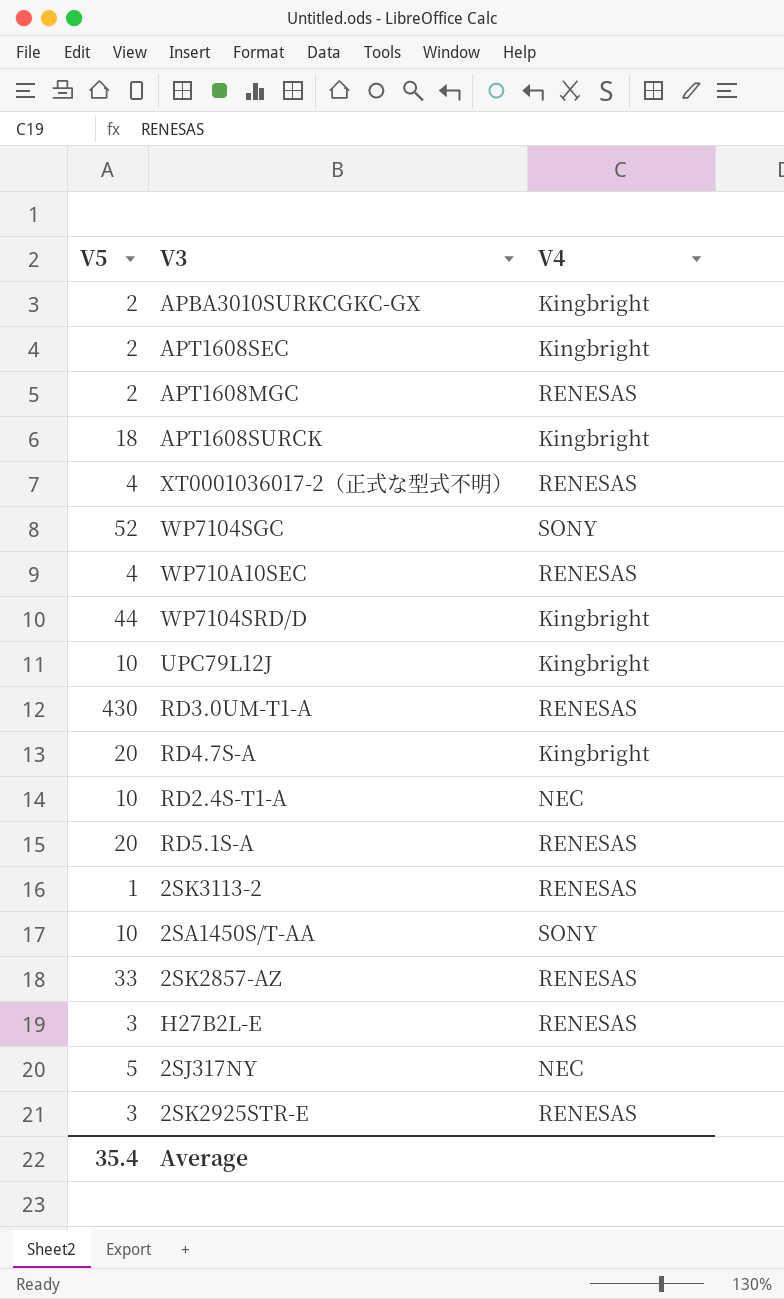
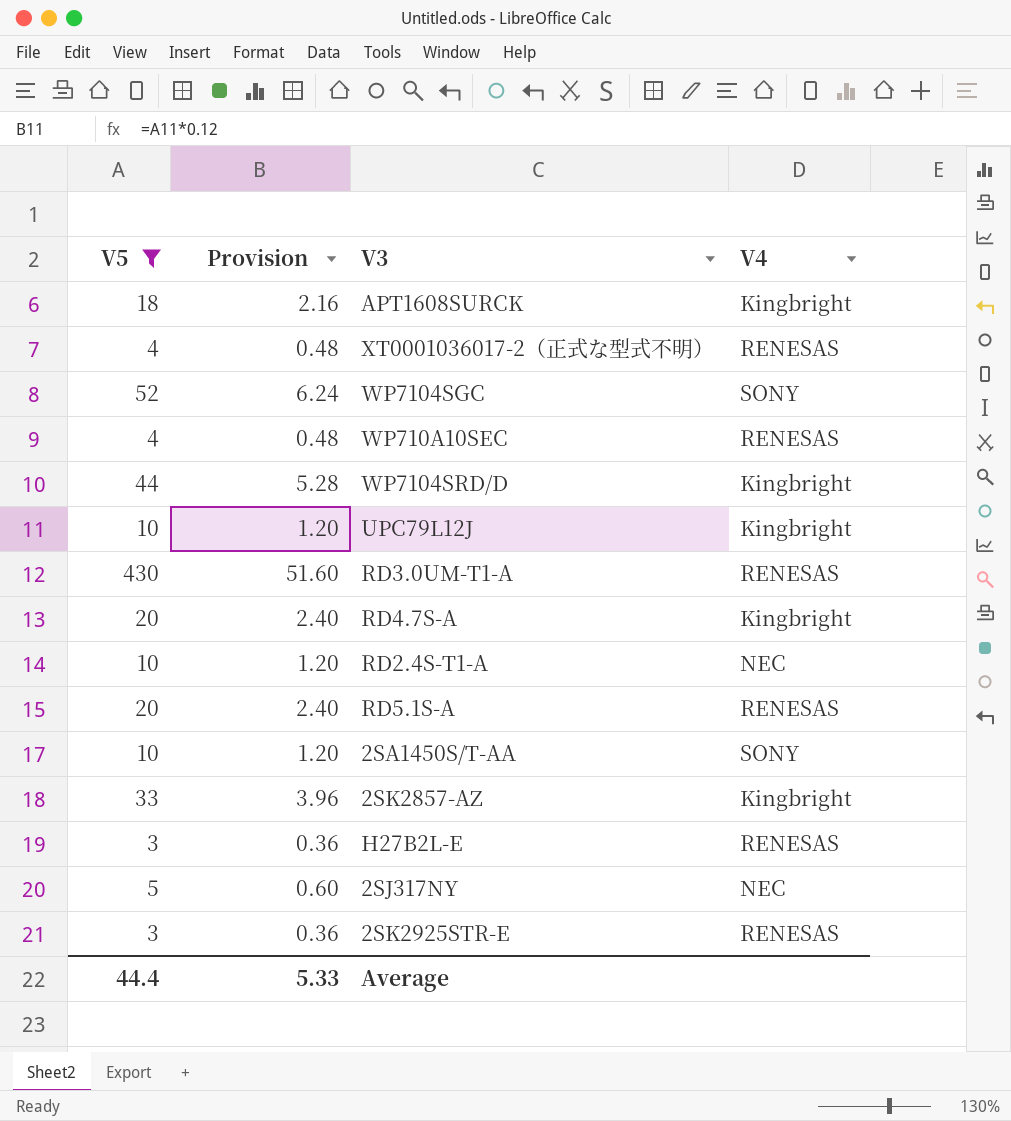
filter: none -> V5 >= 3
column Provision | formula: none -> [V5] * 0.12
2SK2857-AZ | V4: RENESAS -> Kingbright
Average | V5: 35.4 -> 44.4

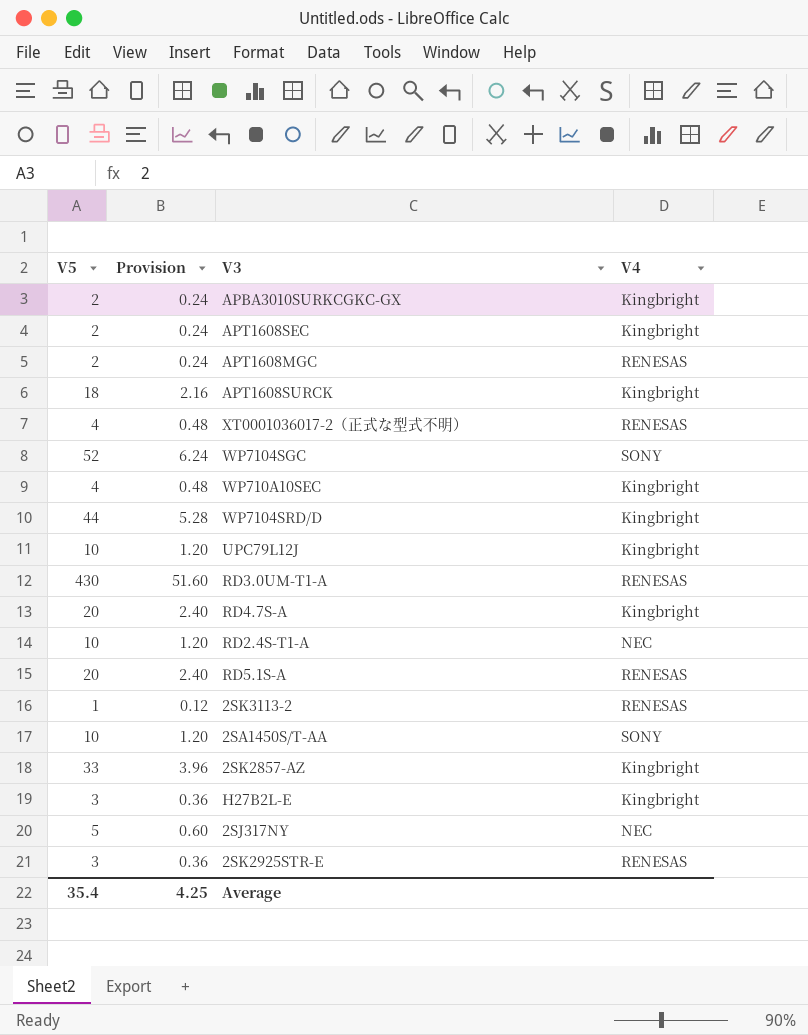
filter: V5 >= 3 -> none
WP710A10SEC | V4: RENESAS -> Kingbright
H27B2L-E | V4: RENESAS -> Kingbright
Average | V5: 44.4 -> 35.4
Average | Provision: 5.33 -> 4.25

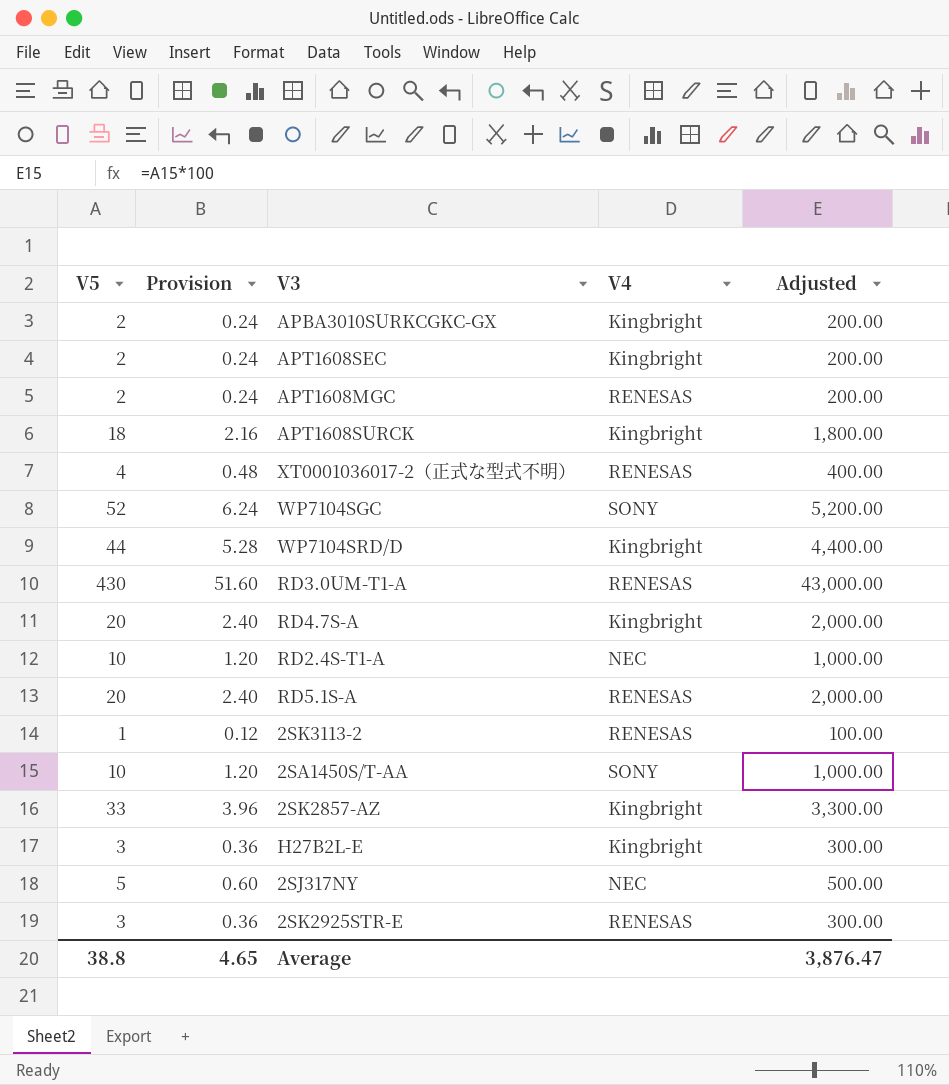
column Adjusted | formula: none -> [V5] * 100
row WP710A10SEC: 4 | 0.48 | Kingbright -> none
row UPC79L12J: 10 | 1.20 | Kingbright -> none
Average | V5: 35.4 -> 38.8
Average | Provision: 4.25 -> 4.65

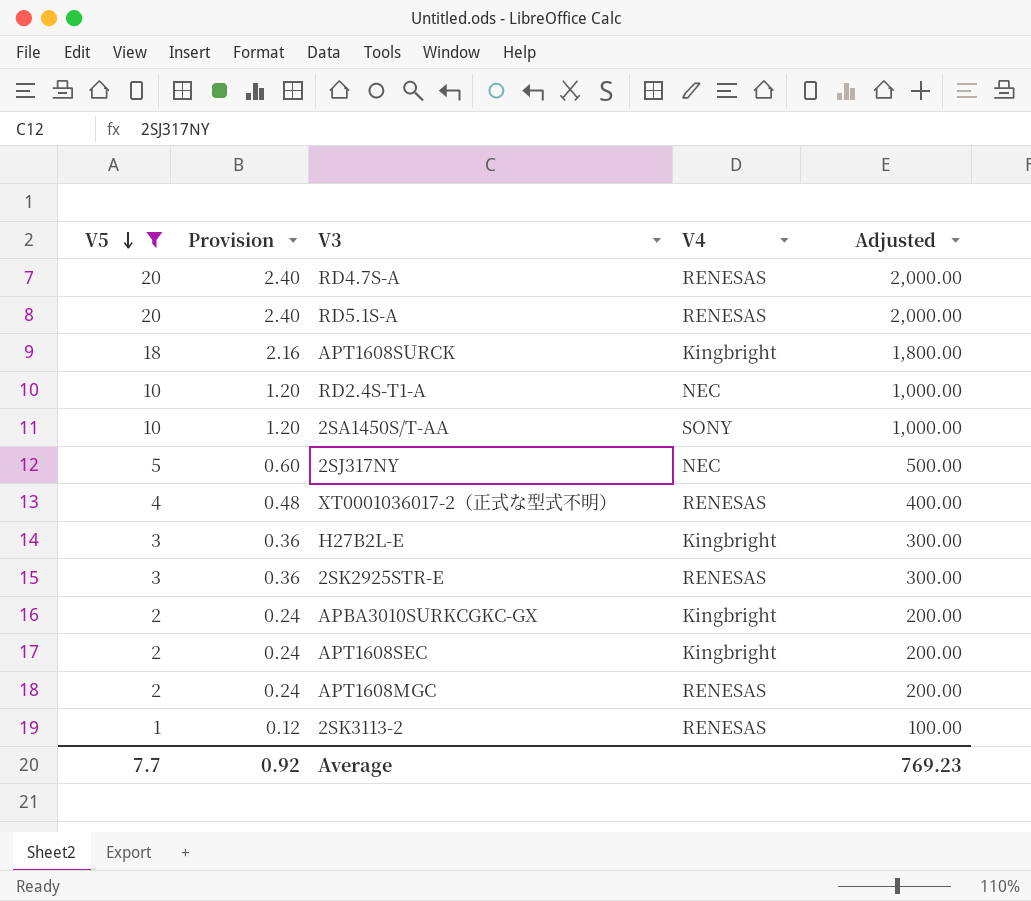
filter: none -> V5 <= 20
row order: none -> V5 descending
RD4.7S-A | V4: Kingbright -> RENESAS
Average | V5: 38.8 -> 7.7
Average | Provision: 4.65 -> 0.92
Average | Adjusted: 3,876.47 -> 769.23

